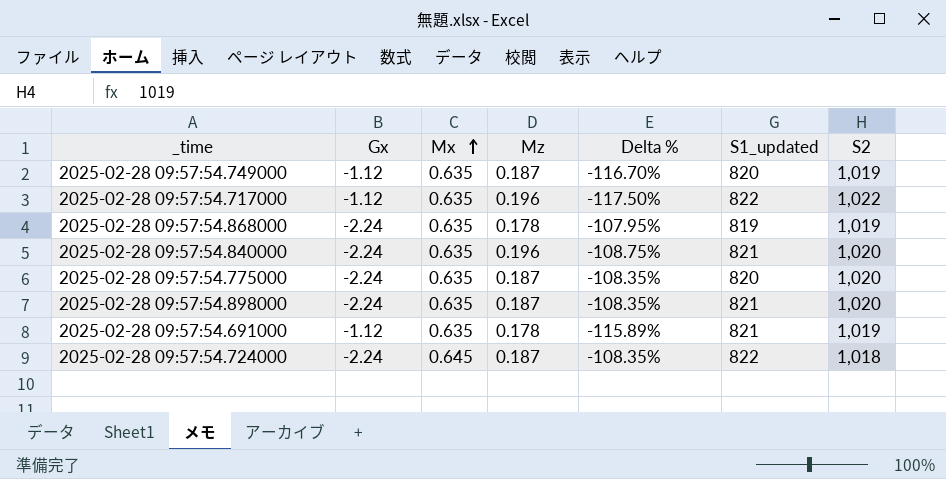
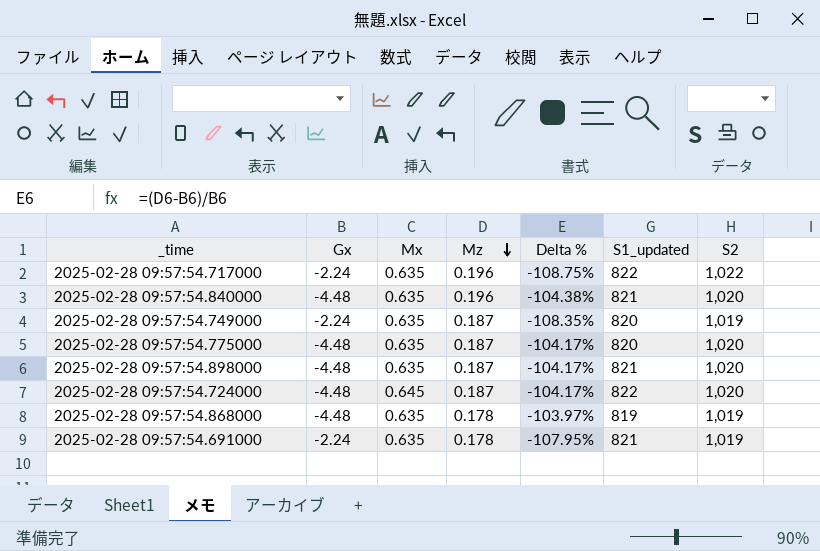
row order: Mx ascending -> Mz descending
2025-02-28 09:57:54.717000 | Gx: -1.12 -> -2.24
2025-02-28 09:57:54.717000 | Delta %: -117.50% -> -108.75%
2025-02-28 09:57:54.840000 | Gx: -2.24 -> -4.48
2025-02-28 09:57:54.840000 | Delta %: -108.75% -> -104.38%
2025-02-28 09:57:54.749000 | Gx: -1.12 -> -2.24
2025-02-28 09:57:54.749000 | Delta %: -116.70% -> -108.35%
2025-02-28 09:57:54.775000 | Gx: -2.24 -> -4.48
2025-02-28 09:57:54.775000 | Delta %: -108.35% -> -104.17%
2025-02-28 09:57:54.898000 | Gx: -2.24 -> -4.48
2025-02-28 09:57:54.898000 | Delta %: -108.35% -> -104.17%
2025-02-28 09:57:54.724000 | Gx: -2.24 -> -4.48
2025-02-28 09:57:54.724000 | Delta %: -108.35% -> -104.17%
2025-02-28 09:57:54.724000 | S2: 1,018 -> 1,020
2025-02-28 09:57:54.868000 | Gx: -2.24 -> -4.48
2025-02-28 09:57:54.868000 | Delta %: -107.95% -> -103.97%
2025-02-28 09:57:54.691000 | Gx: -1.12 -> -2.24
2025-02-28 09:57:54.691000 | Delta %: -115.89% -> -107.95%

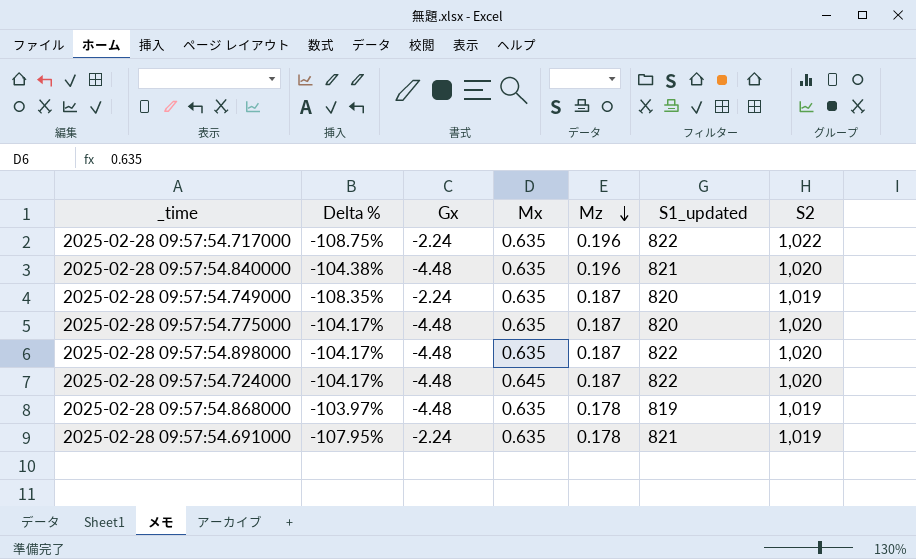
column Delta % | position: 5 -> 2
2025-02-28 09:57:54.898000 | S1_updated: 821 -> 822

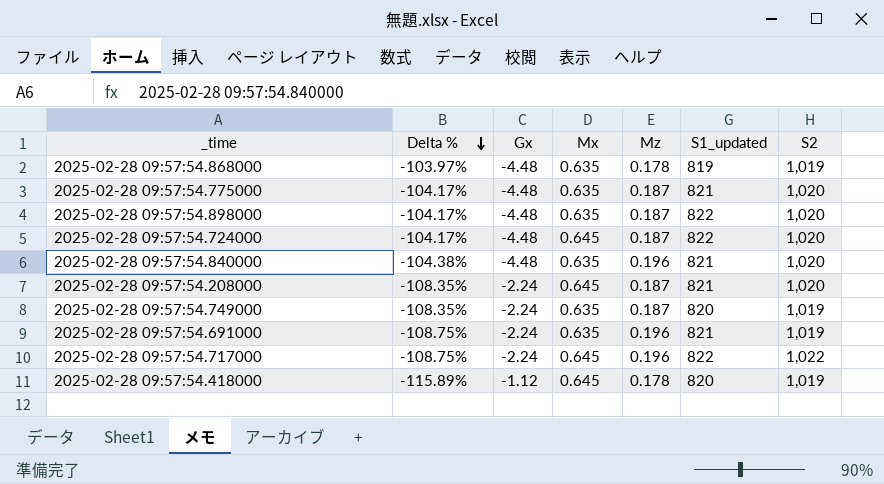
row order: Mz descending -> Delta % descending
2025-02-28 09:57:54.775000 | S1_updated: 820 -> 821
row 2025-02-28 09:57:54.208000: none -> -108.35% | -2.24 | 0.645 | 0.187 | 821 | 1,020
2025-02-28 09:57:54.691000 | Delta %: -107.95% -> -108.75%
2025-02-28 09:57:54.691000 | Mz: 0.178 -> 0.196
2025-02-28 09:57:54.717000 | Mx: 0.635 -> 0.645
row 2025-02-28 09:57:54.418000: none -> -115.89% | -1.12 | 0.645 | 0.178 | 820 | 1,019

